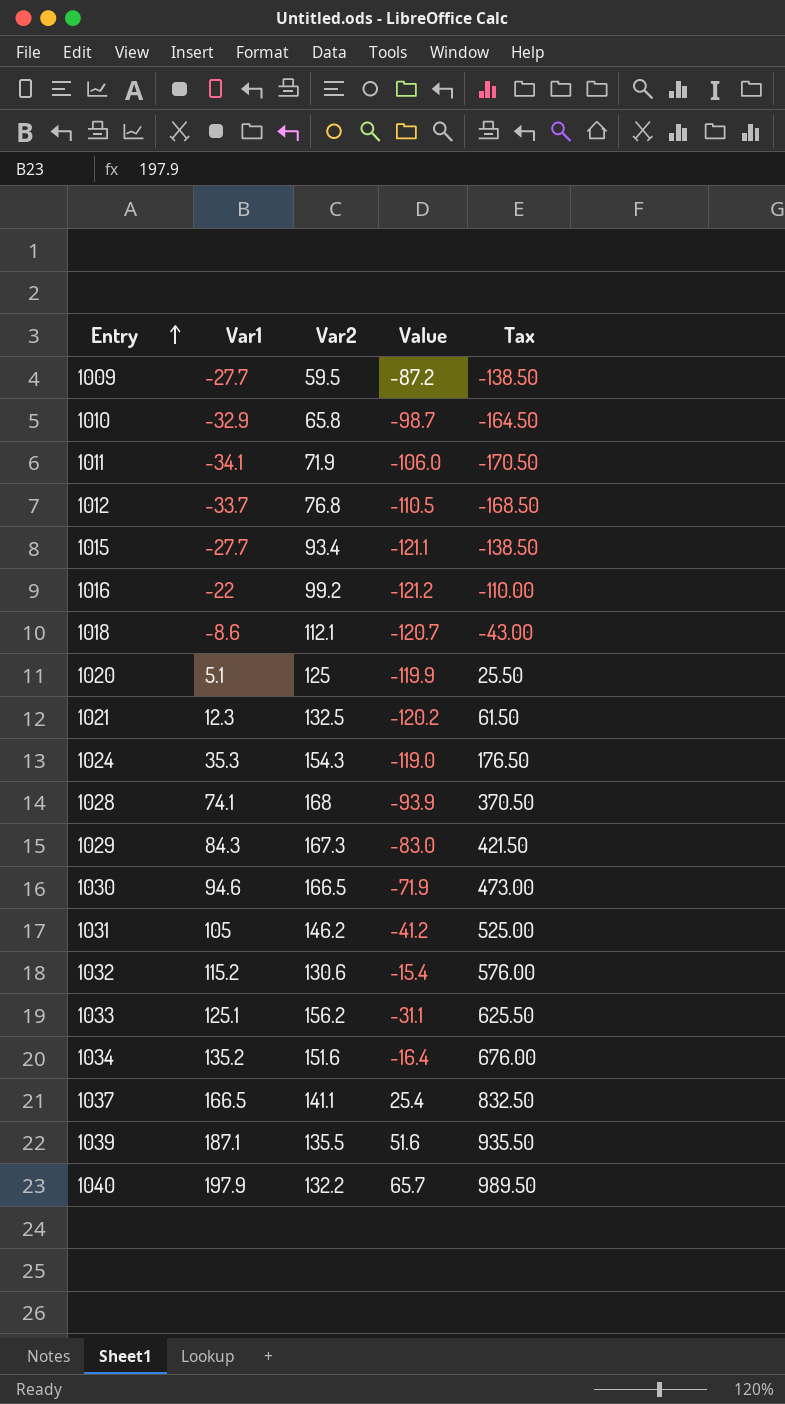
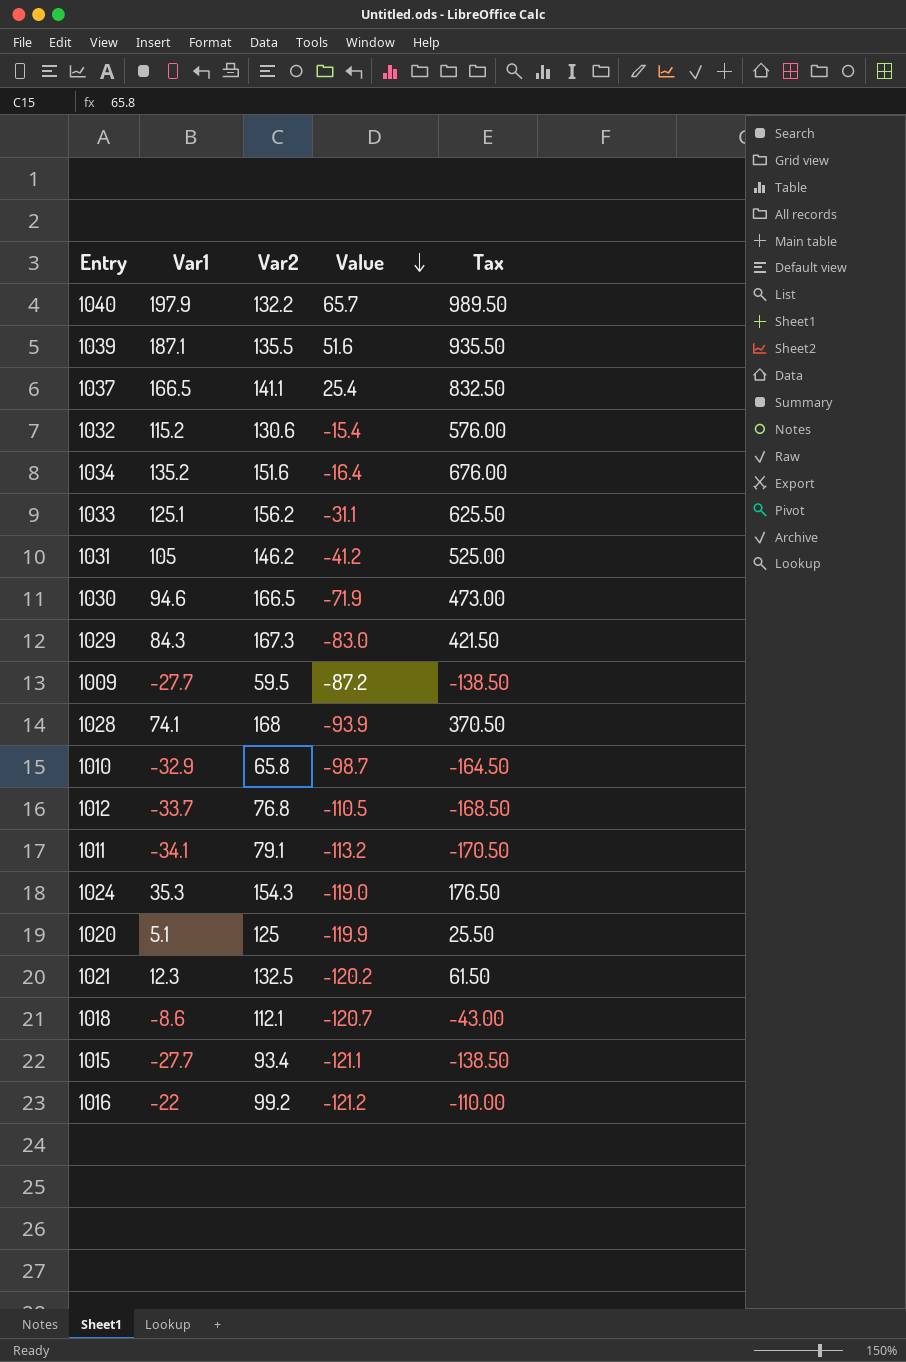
row order: Entry ascending -> Value descending
1011 | Var2: 71.9 -> 79.1
1011 | Value: -106.0 -> -113.2

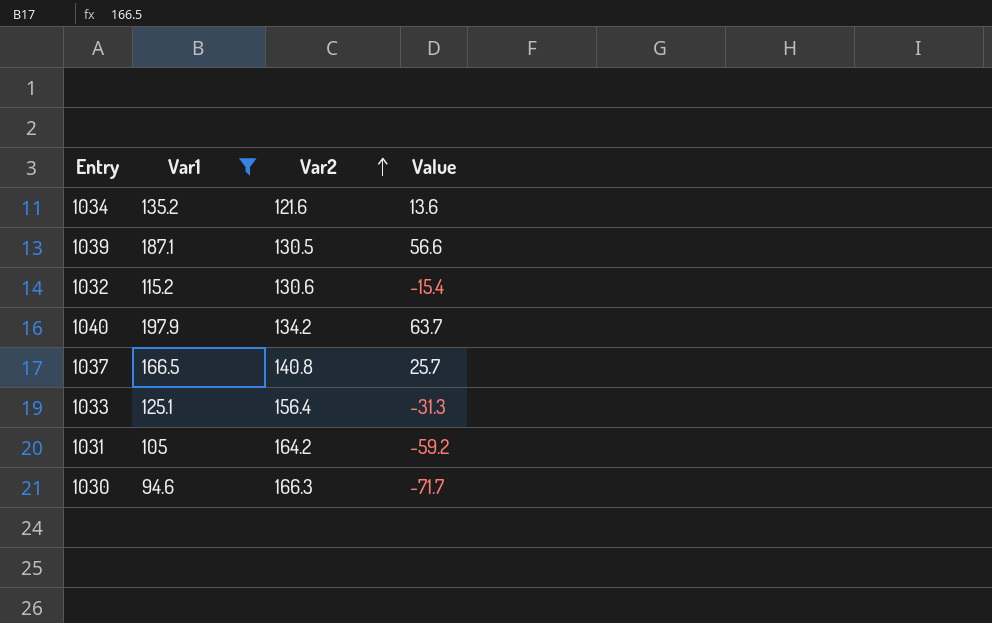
filter: none -> Var1 >= 94.6
row order: Value descending -> Var2 ascending
column Tax | formula: [Var1] * 5 -> none
1034 | Var2: 151.6 -> 121.6
1034 | Value: -16.4 -> 13.6
1039 | Var2: 135.5 -> 130.5
1039 | Value: 51.6 -> 56.6
1040 | Var2: 132.2 -> 134.2
1040 | Value: 65.7 -> 63.7
1037 | Var2: 141.1 -> 140.8
1037 | Value: 25.4 -> 25.7
1033 | Var2: 156.2 -> 156.4
1033 | Value: -31.1 -> -31.3
1031 | Var2: 146.2 -> 164.2
1031 | Value: -41.2 -> -59.2
1030 | Var2: 166.5 -> 166.3
1030 | Value: -71.9 -> -71.7

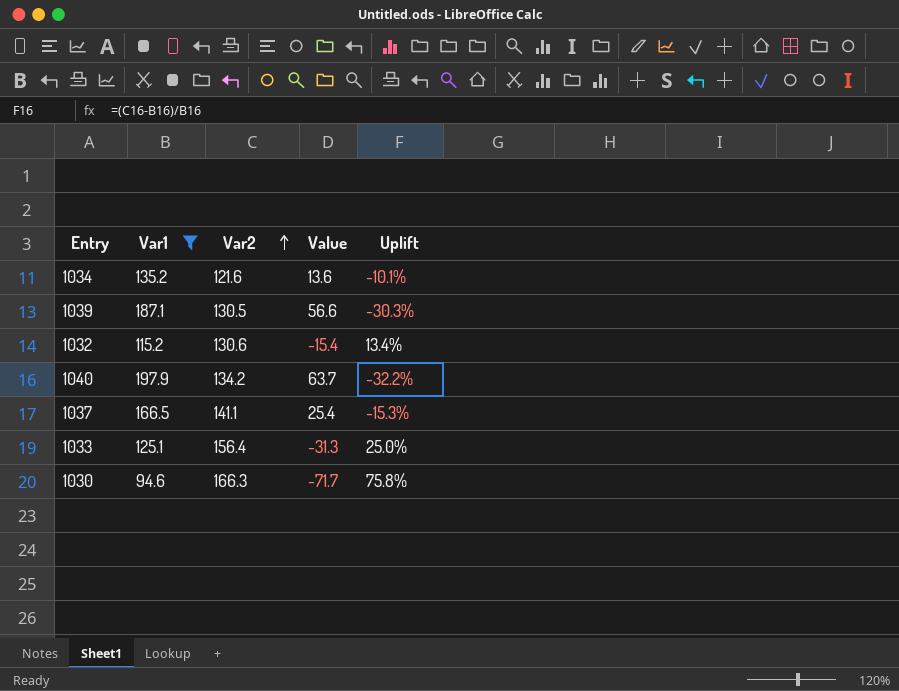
column Uplift | formula: none -> ([Var2] - [Var1]) / [Var1]
row 1031: 105 | 164.2 | -59.2 -> none
1037 | Var2: 140.8 -> 141.1
1037 | Value: 25.7 -> 25.4

